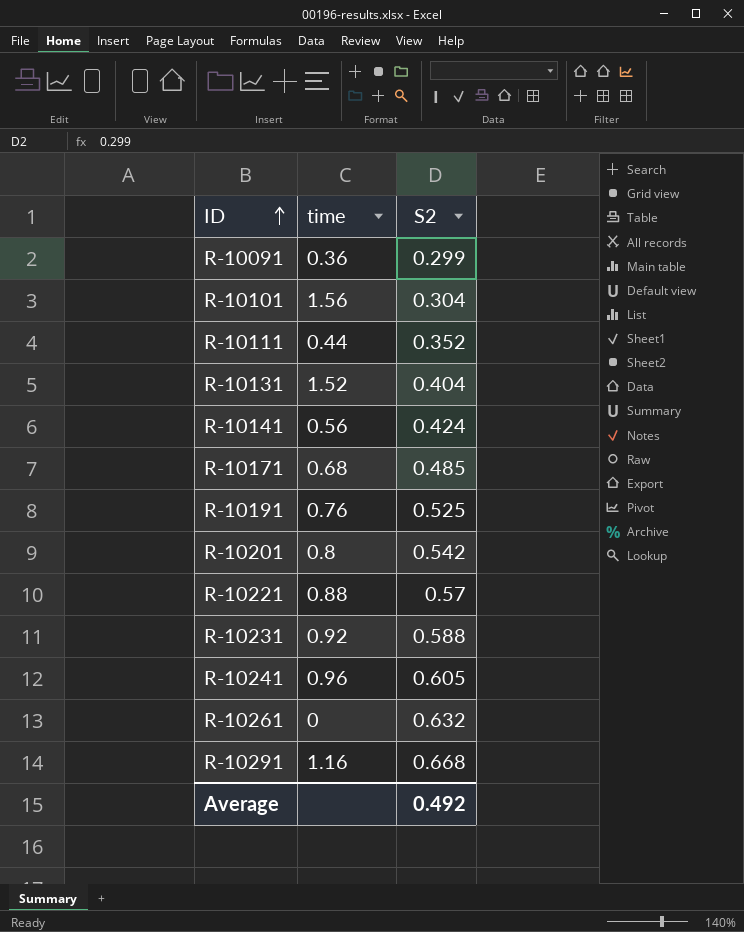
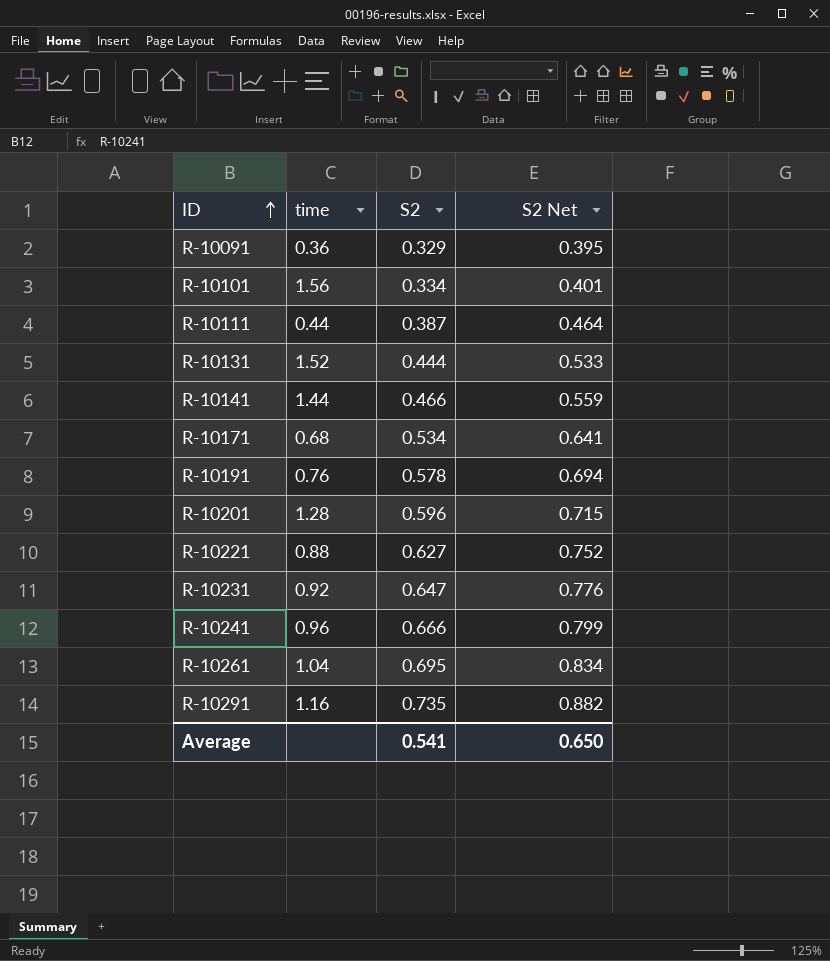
column S2 Net | formula: none -> [S2] * 1.2
R-10091 | S2: 0.299 -> 0.329
R-10101 | S2: 0.304 -> 0.334
R-10111 | S2: 0.352 -> 0.387
R-10131 | S2: 0.404 -> 0.444
R-10141 | time: 0.56 -> 1.44
R-10141 | S2: 0.424 -> 0.466
R-10171 | S2: 0.485 -> 0.534
R-10191 | S2: 0.525 -> 0.578
R-10201 | time: 0.8 -> 1.28
R-10201 | S2: 0.542 -> 0.596
R-10221 | S2: 0.57 -> 0.627
R-10231 | S2: 0.588 -> 0.647
R-10241 | S2: 0.605 -> 0.666
R-10261 | time: 0 -> 1.04
R-10261 | S2: 0.632 -> 0.695
R-10291 | S2: 0.668 -> 0.735
Average | S2: 0.492 -> 0.541

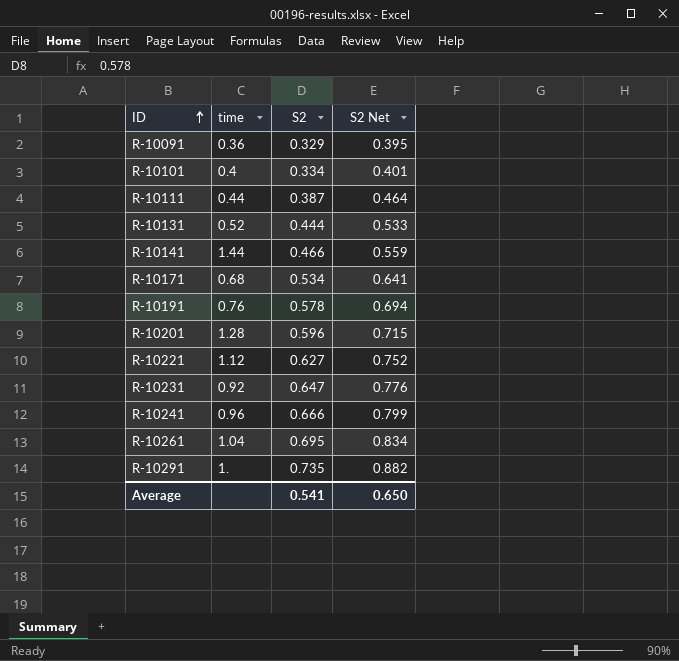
R-10101 | time: 1.56 -> 0.4
R-10131 | time: 1.52 -> 0.52
R-10221 | time: 0.88 -> 1.12
R-10291 | time: 1.16 -> 1.

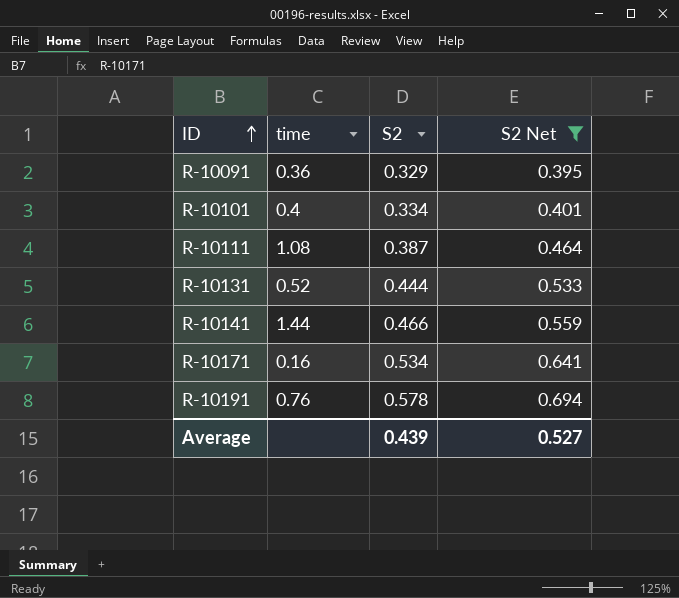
filter: none -> S2 Net <= 0.694
R-10111 | time: 0.44 -> 1.08
R-10171 | time: 0.68 -> 0.16
Average | S2: 0.541 -> 0.439
Average | S2 Net: 0.650 -> 0.527

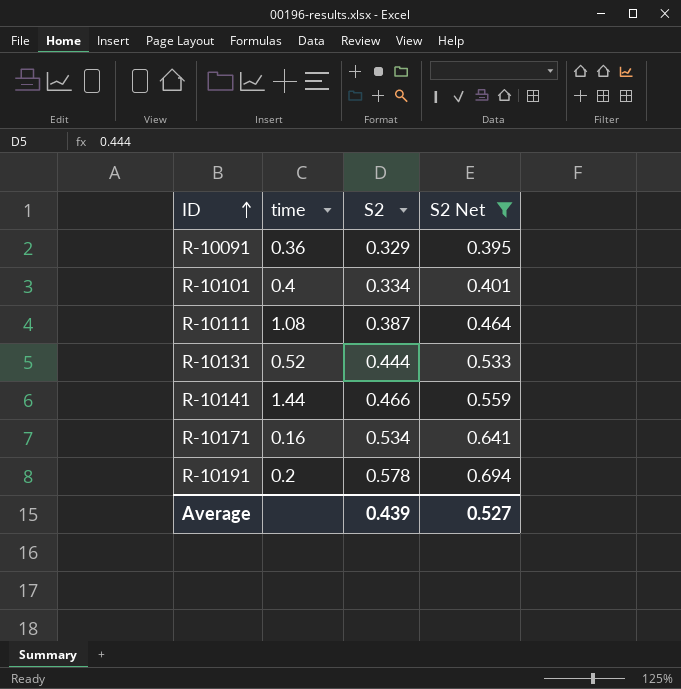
R-10191 | time: 0.76 -> 0.2

